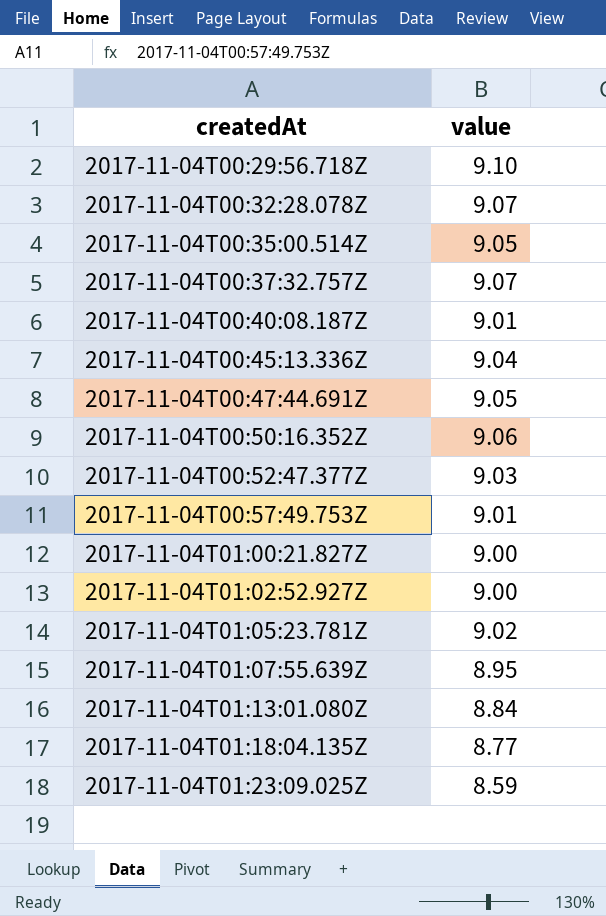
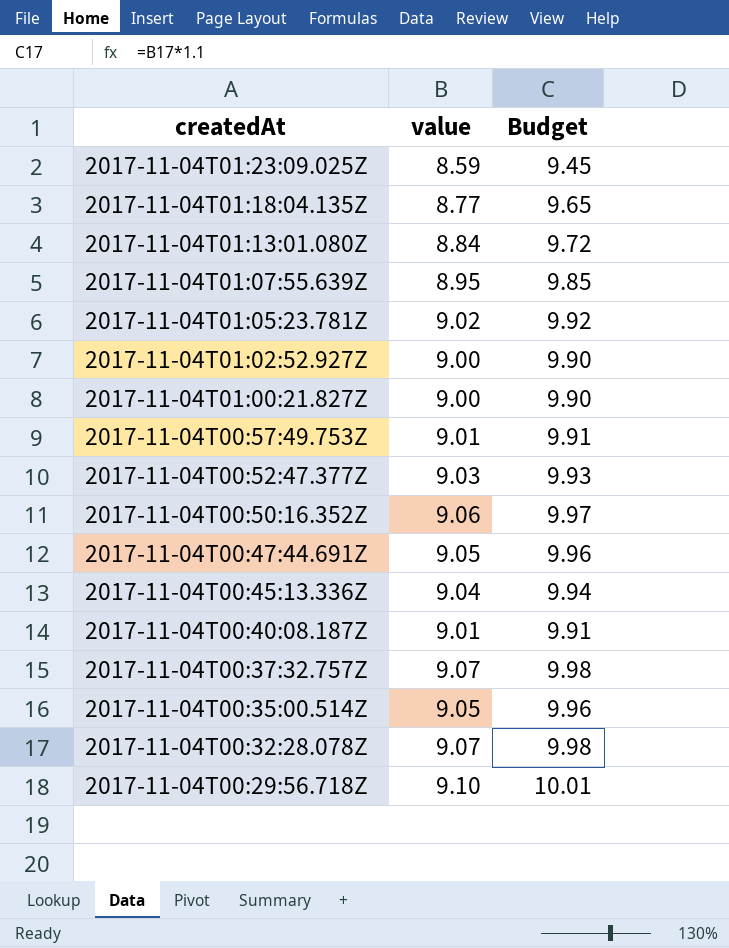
row order: createdAt ascending -> createdAt descending
column Budget | formula: none -> [value] * 1.1

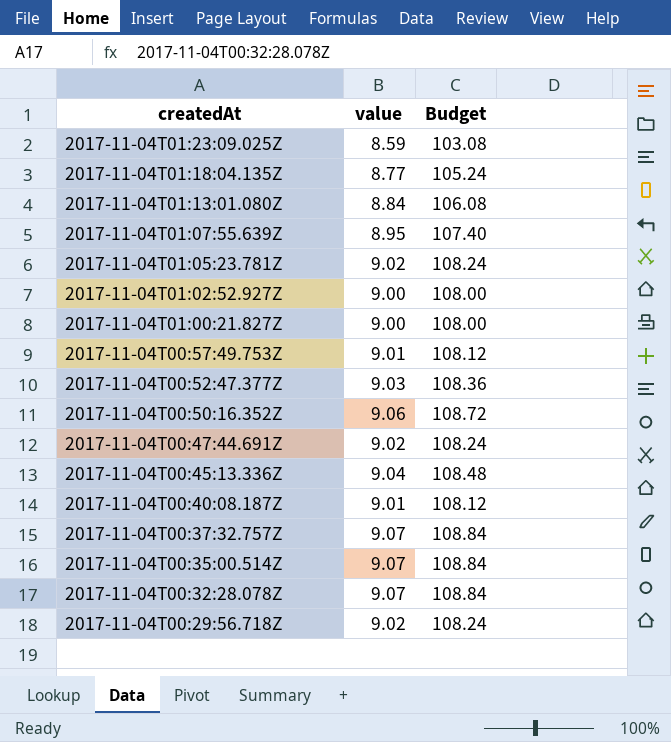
column Budget | formula: [value] * 1.1 -> [value] * 12
2017-11-04T00:47:44.691Z | value: 9.05 -> 9.02
2017-11-04T00:35:00.514Z | value: 9.05 -> 9.07
2017-11-04T00:29:56.718Z | value: 9.10 -> 9.02

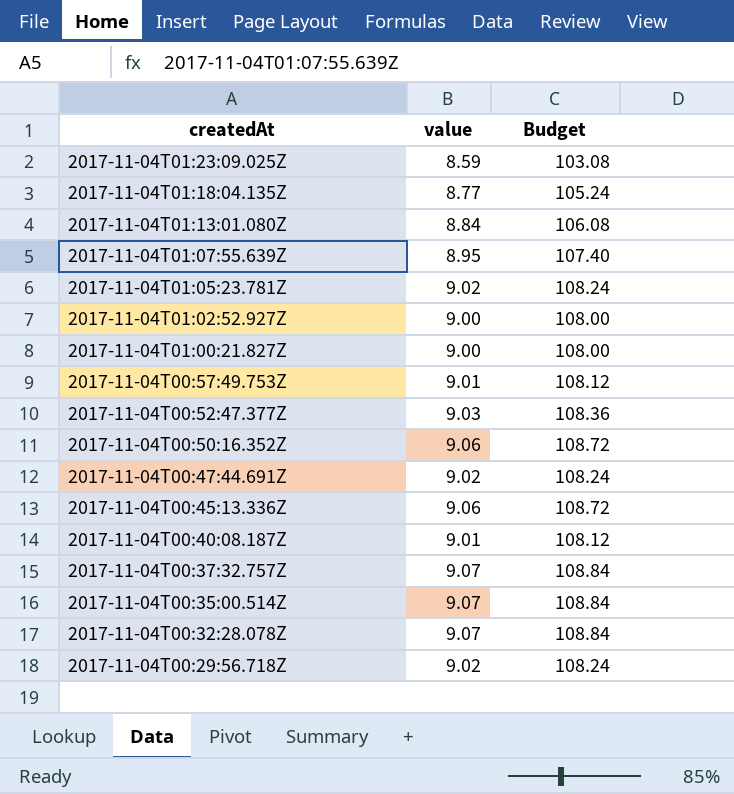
2017-11-04T00:45:13.336Z | value: 9.04 -> 9.06
2017-11-04T00:45:13.336Z | Budget: 108.48 -> 108.72

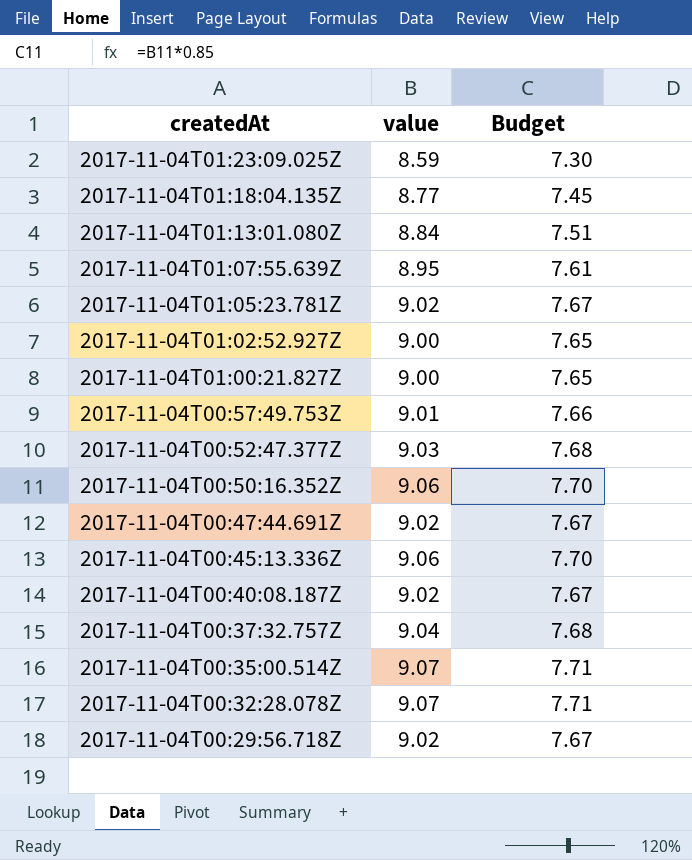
column Budget | formula: [value] * 12 -> [value] * 0.85
2017-11-04T00:40:08.187Z | value: 9.01 -> 9.02
2017-11-04T00:37:32.757Z | value: 9.07 -> 9.04

